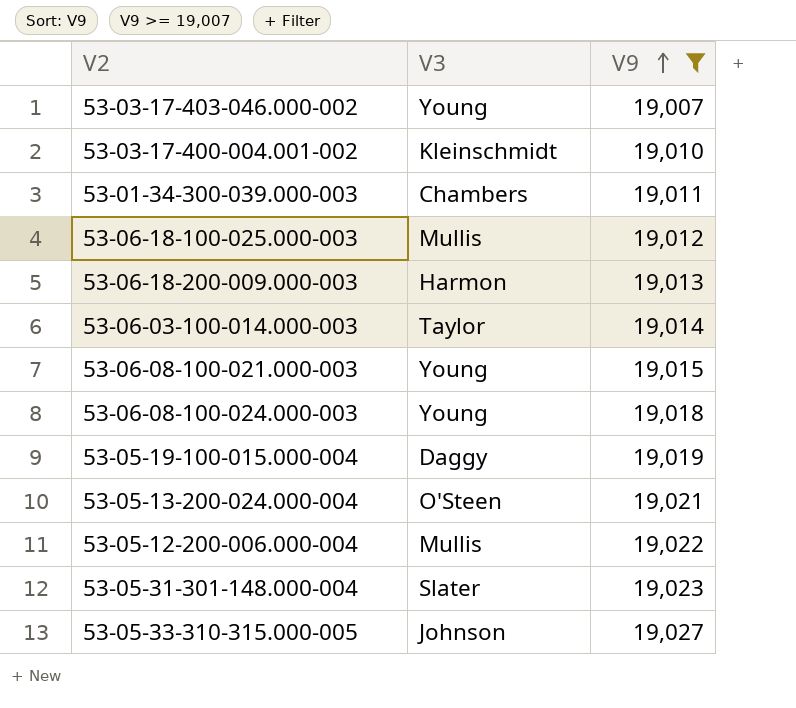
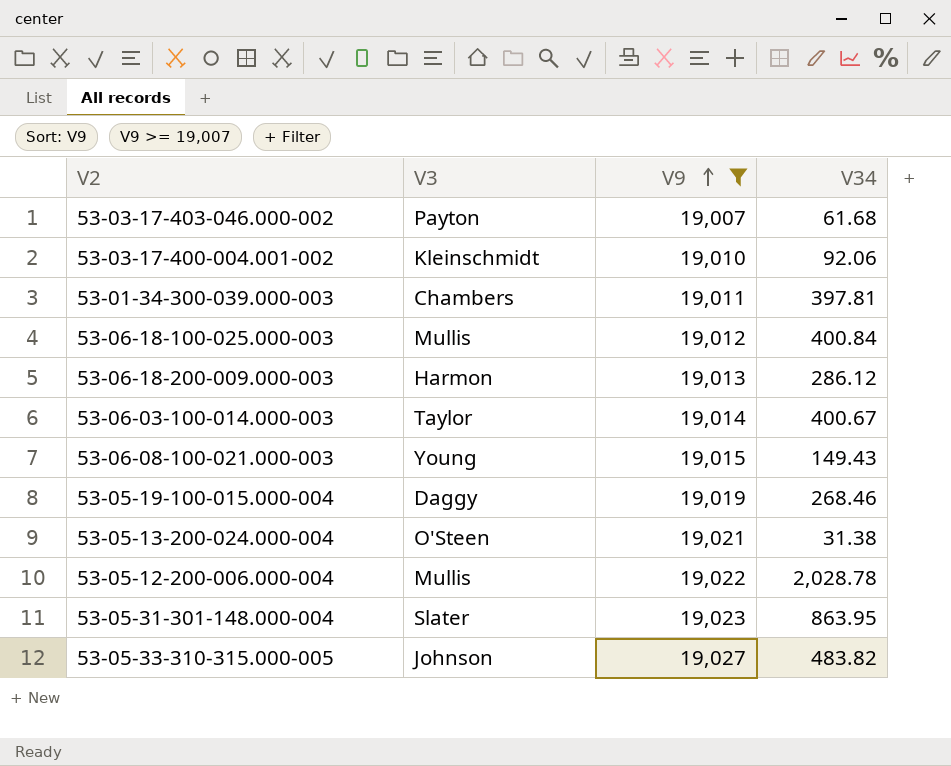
column V34 | position: none -> 4
row 53-06-08-100-024.000-003: Young | 19,018 -> none
53-03-17-403-046.000-002 | V3: Young -> Payton

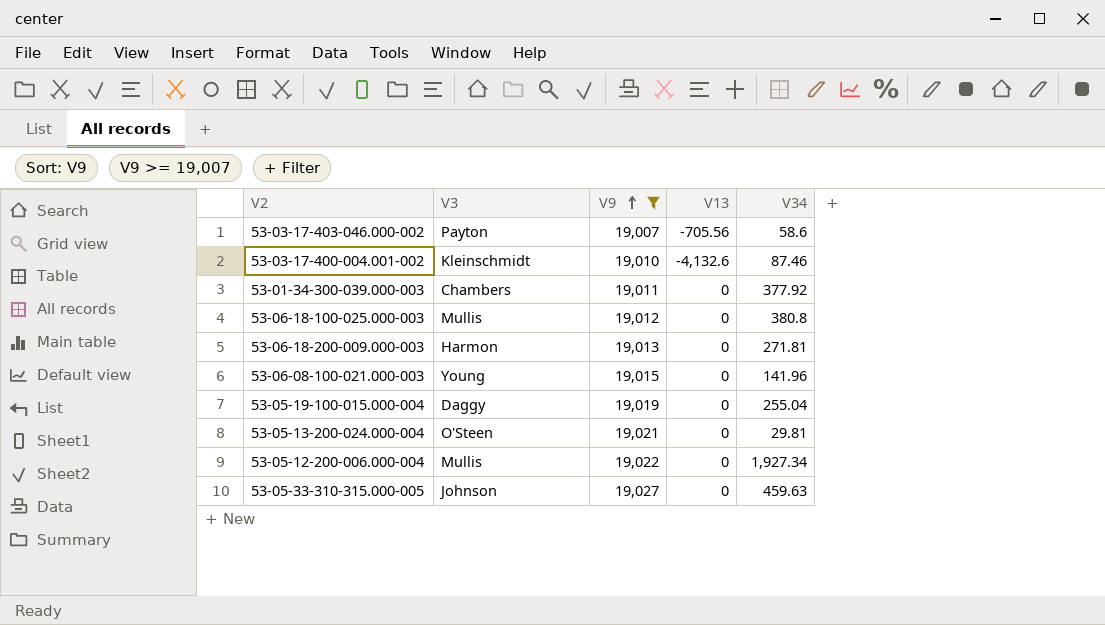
column V13 | position: none -> 4
row 53-06-03-100-014.000-003: Taylor | 19,014 | 400.67 -> none
row 53-05-31-301-148.000-004: Slater | 19,023 | 863.95 -> none
53-03-17-403-046.000-002 | V34: 61.68 -> 58.6
53-03-17-400-004.001-002 | V34: 92.06 -> 87.46
53-01-34-300-039.000-003 | V34: 397.81 -> 377.92
53-06-18-100-025.000-003 | V34: 400.84 -> 380.8
53-06-18-200-009.000-003 | V34: 286.12 -> 271.81
53-06-08-100-021.000-003 | V34: 149.43 -> 141.96
53-05-19-100-015.000-004 | V34: 268.46 -> 255.04
53-05-13-200-024.000-004 | V34: 31.38 -> 29.81
53-05-12-200-006.000-004 | V34: 2,028.78 -> 1,927.34
53-05-33-310-315.000-005 | V34: 483.82 -> 459.63

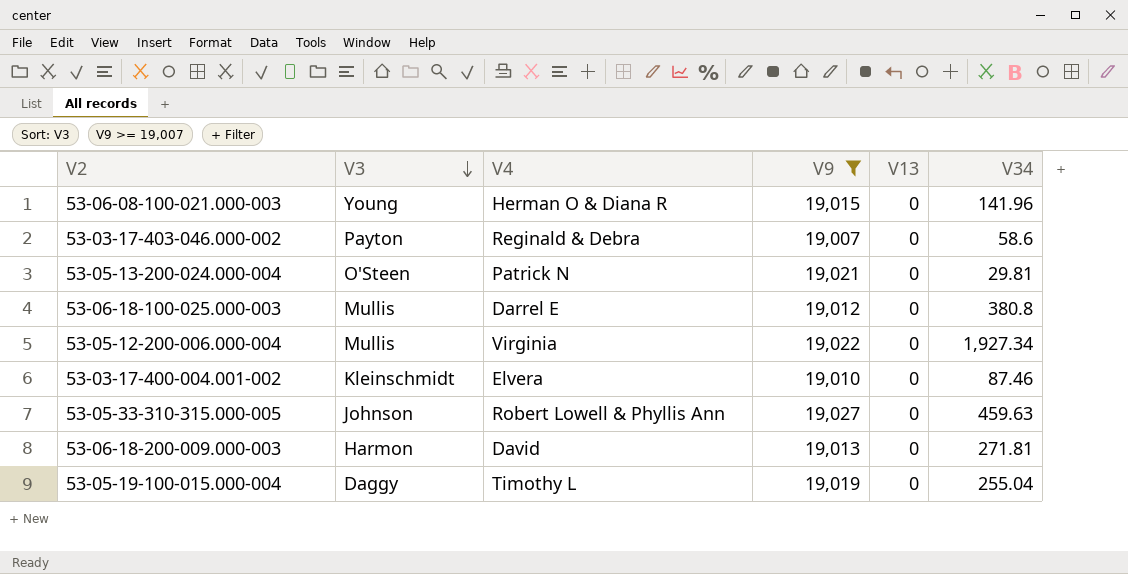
row order: V9 ascending -> V3 descending
column V4 | position: none -> 3
row 53-01-34-300-039.000-003: Chambers | 19,011 | 0 | 377.92 -> none
53-03-17-403-046.000-002 | V13: -705.56 -> 0
53-03-17-400-004.001-002 | V13: -4,132.6 -> 0

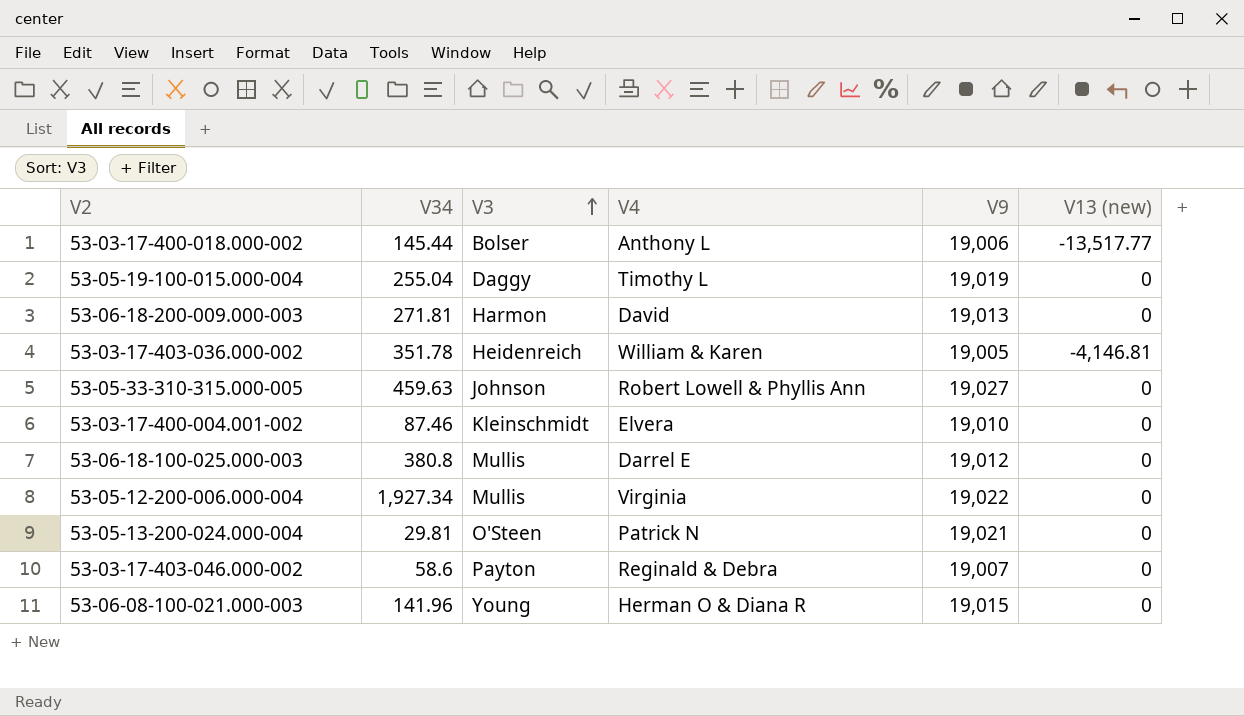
filter: V9 >= 19,007 -> none
row order: V3 descending -> V3 ascending
column V34 | position: 6 -> 2
column name: V13 -> V13 (new)

